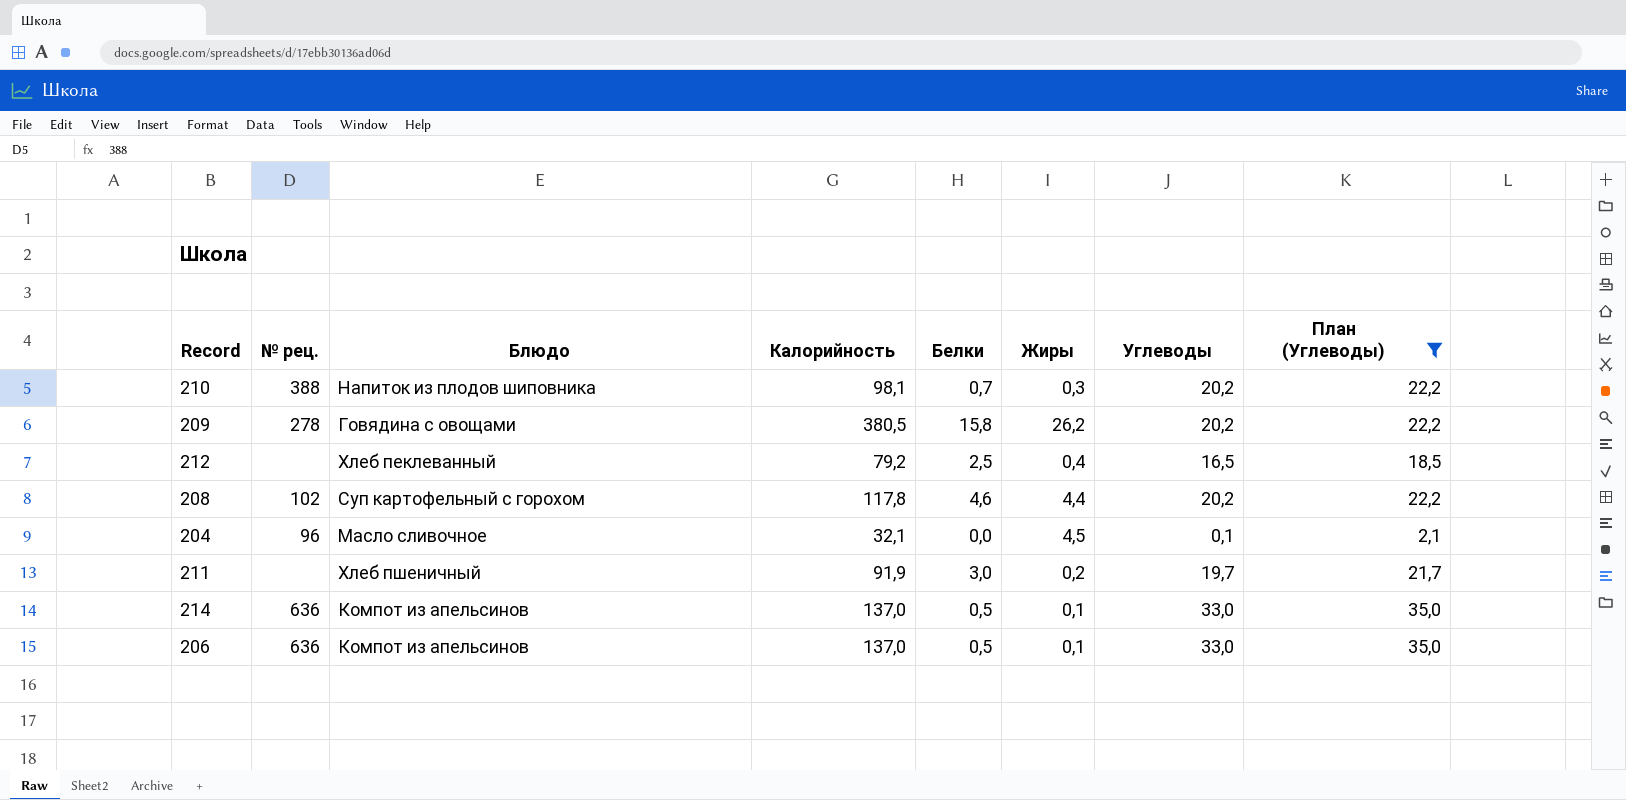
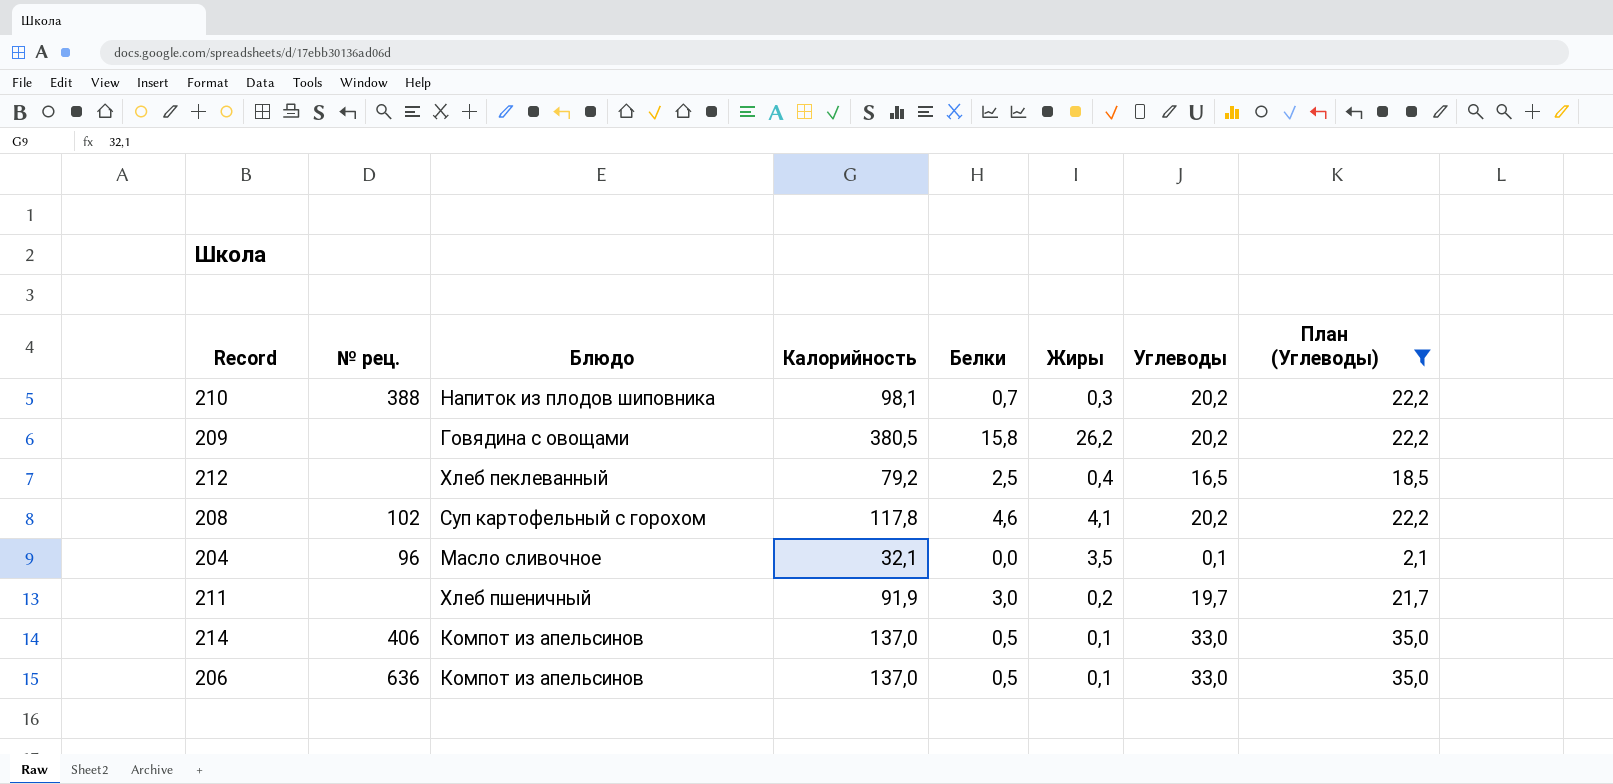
209 | № рец.: 278 -> none
208 | Жиры: 4,4 -> 4,1
204 | Жиры: 4,5 -> 3,5
214 | № рец.: 636 -> 406

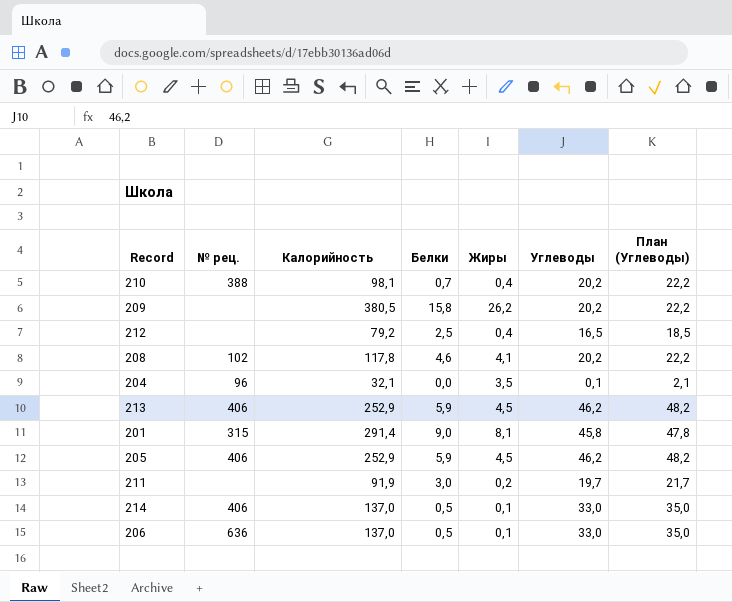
filter: План (Углеводы) <= 35,0 -> none
column Блюдо | position: 3 -> none
210 | Жиры: 0,3 -> 0,4

